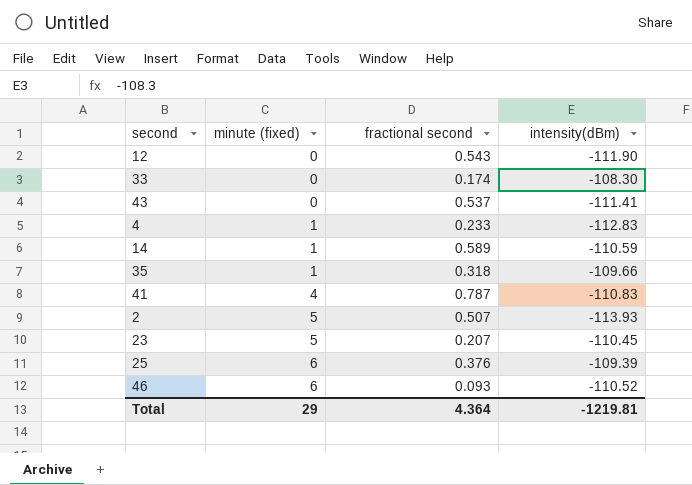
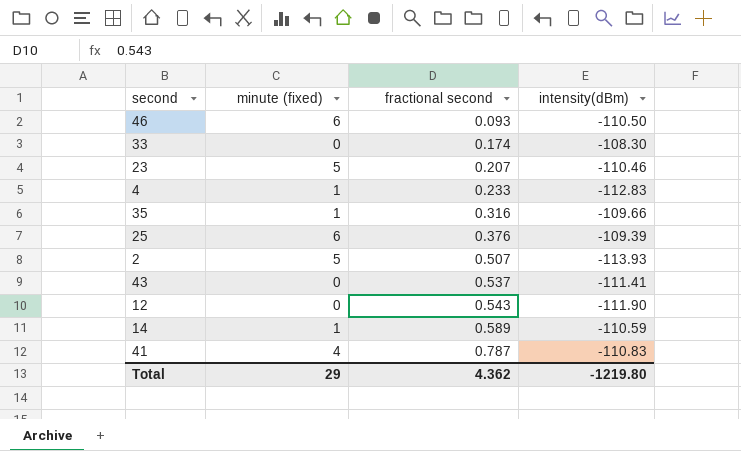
row order: minute (fixed) ascending -> fractional second ascending
46 | intensity(dBm): -110.52 -> -110.50
23 | intensity(dBm): -110.45 -> -110.46
35 | fractional second: 0.318 -> 0.316
Total | fractional second: 4.364 -> 4.362
Total | intensity(dBm): -1219.81 -> -1219.80

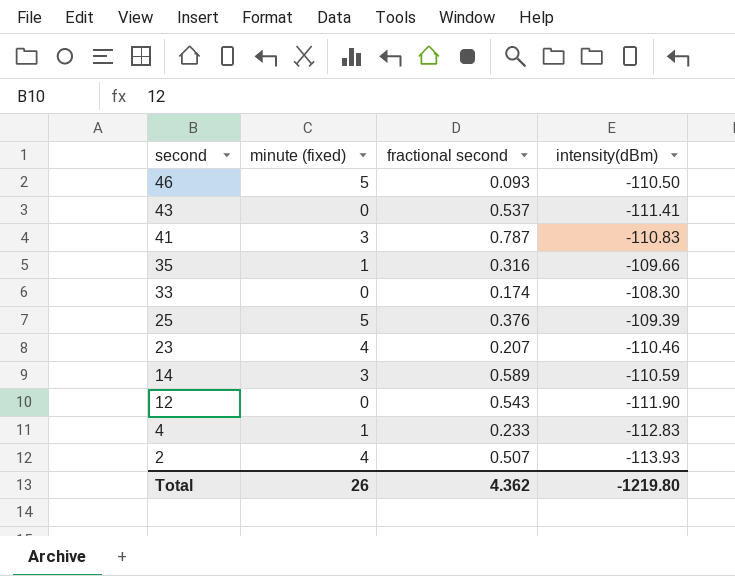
row order: fractional second ascending -> second descending
46 | minute (fixed): 6 -> 5
41 | minute (fixed): 4 -> 3
25 | minute (fixed): 6 -> 5
23 | minute (fixed): 5 -> 4
14 | minute (fixed): 1 -> 3
2 | minute (fixed): 5 -> 4
Total | minute (fixed): 29 -> 26

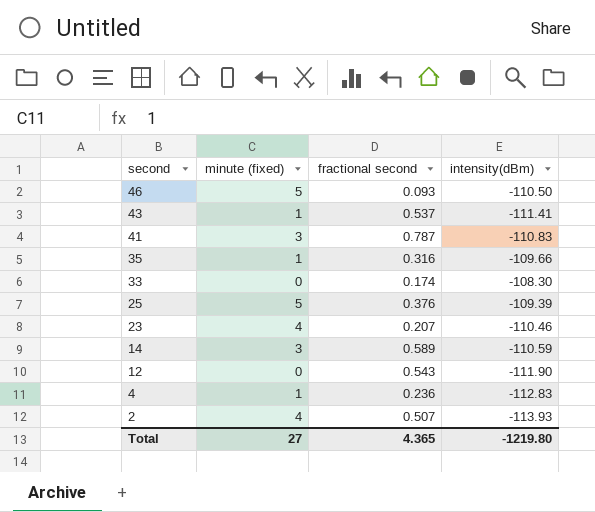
43 | minute (fixed): 0 -> 1
4 | fractional second: 0.233 -> 0.236
Total | minute (fixed): 26 -> 27
Total | fractional second: 4.362 -> 4.365

